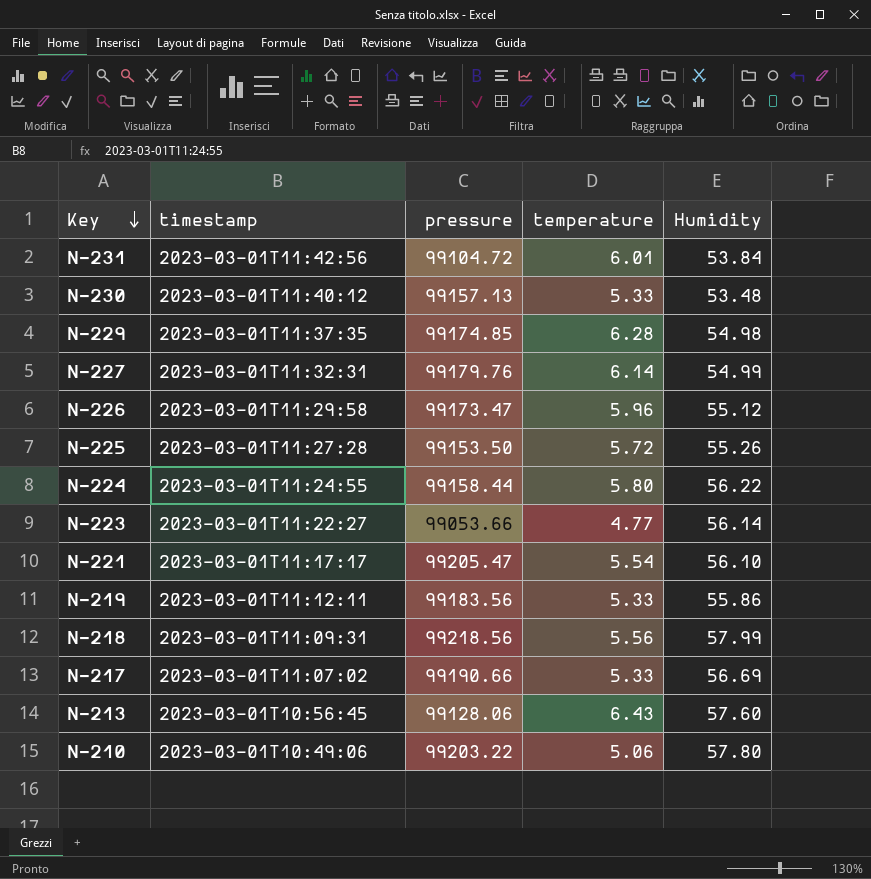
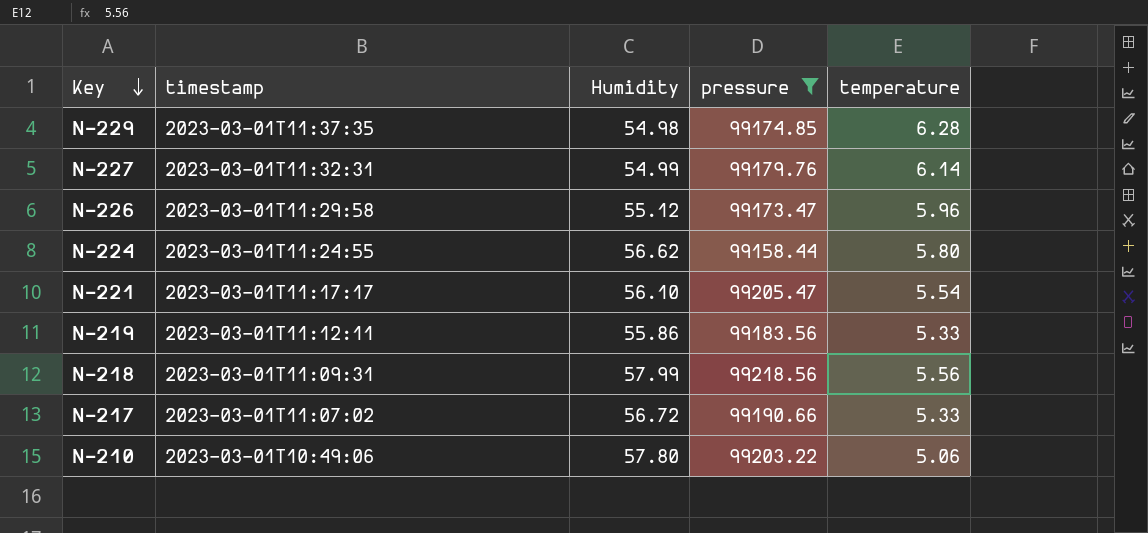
filter: none -> pressure >= 99158.44
column Humidity | position: 5 -> 3
N-224 | Humidity: 56.22 -> 56.62
N-217 | Humidity: 56.69 -> 56.72

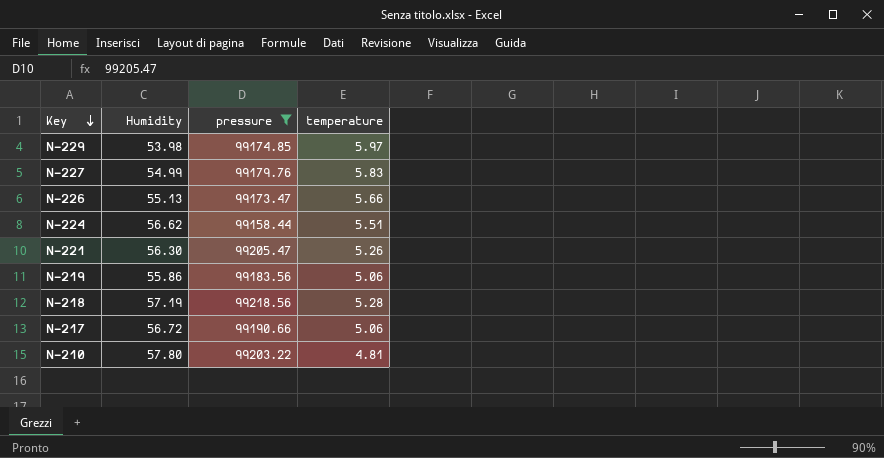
column timestamp | position: 2 -> none
N-229 | Humidity: 54.98 -> 53.98
N-229 | temperature: 6.28 -> 5.97
N-227 | temperature: 6.14 -> 5.83
N-226 | Humidity: 55.12 -> 55.13
N-226 | temperature: 5.96 -> 5.66
N-224 | temperature: 5.80 -> 5.51
N-221 | Humidity: 56.10 -> 56.30
N-221 | temperature: 5.54 -> 5.26
N-219 | temperature: 5.33 -> 5.06
N-218 | Humidity: 57.99 -> 57.19
N-218 | temperature: 5.56 -> 5.28
N-217 | temperature: 5.33 -> 5.06
N-210 | temperature: 5.06 -> 4.81

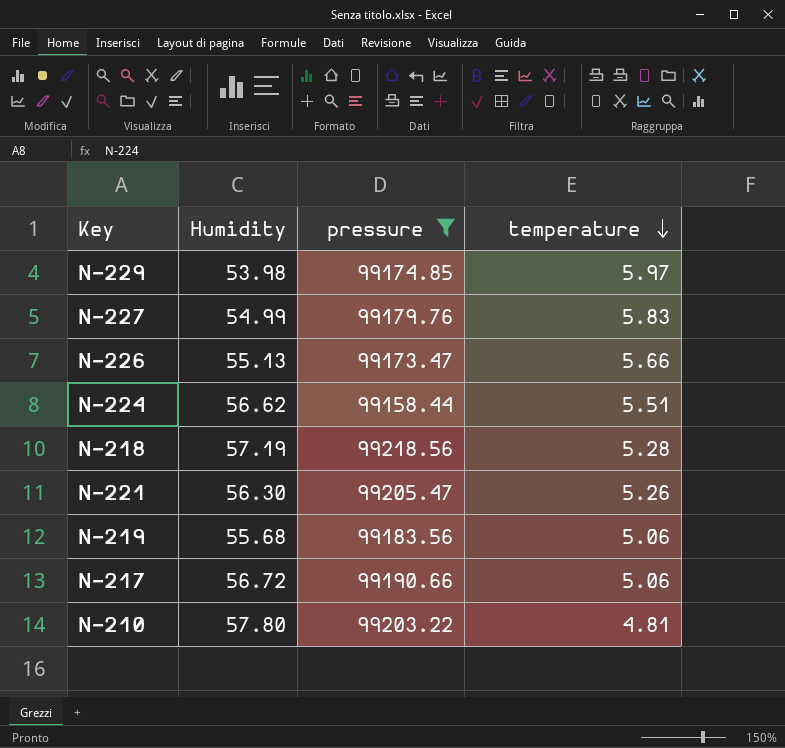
row order: Key descending -> temperature descending
N-219 | Humidity: 55.86 -> 55.68

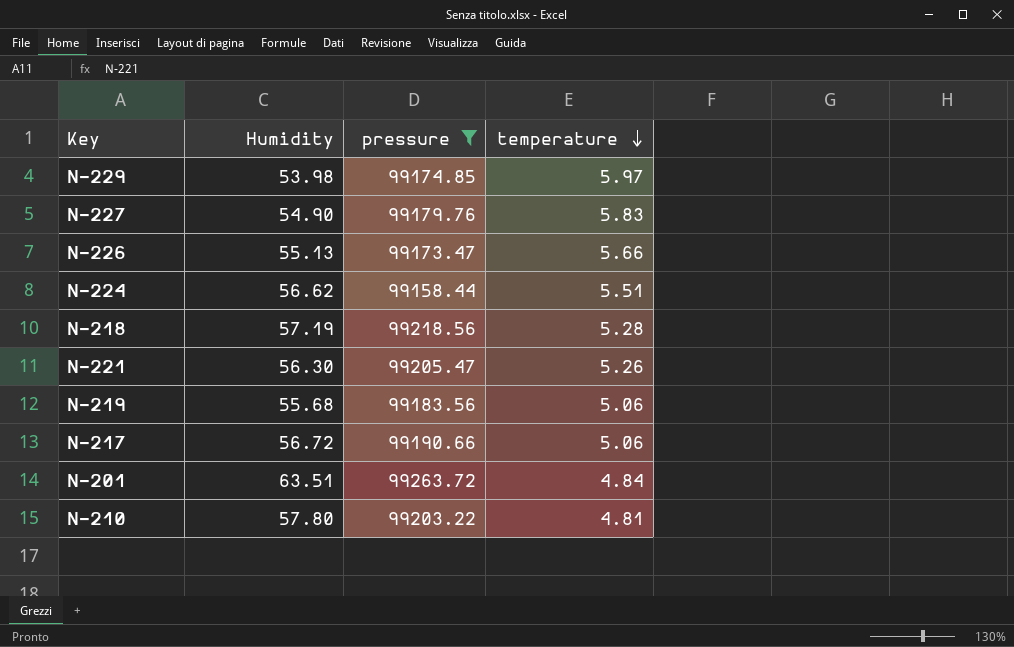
N-227 | Humidity: 54.99 -> 54.90
row N-201: none -> 63.51 | 99263.72 | 4.84

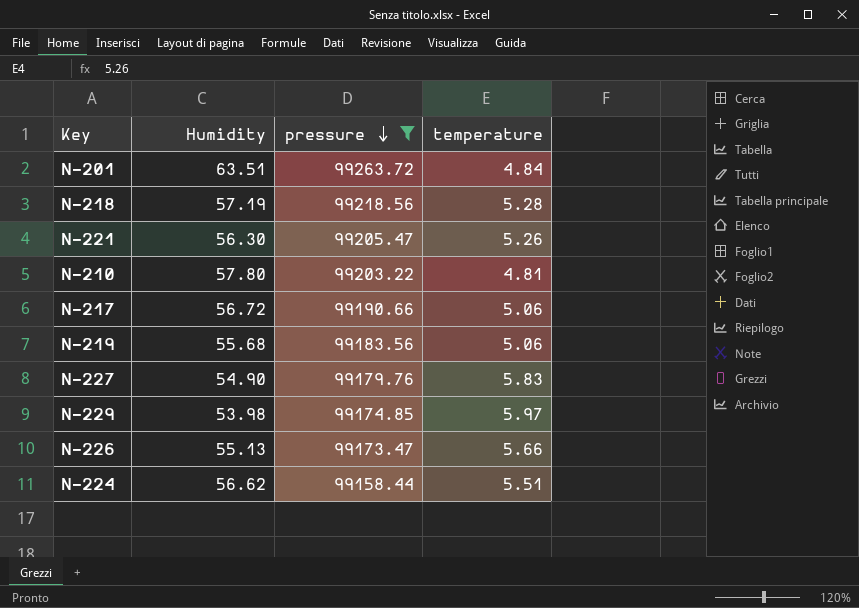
row order: temperature descending -> pressure descending

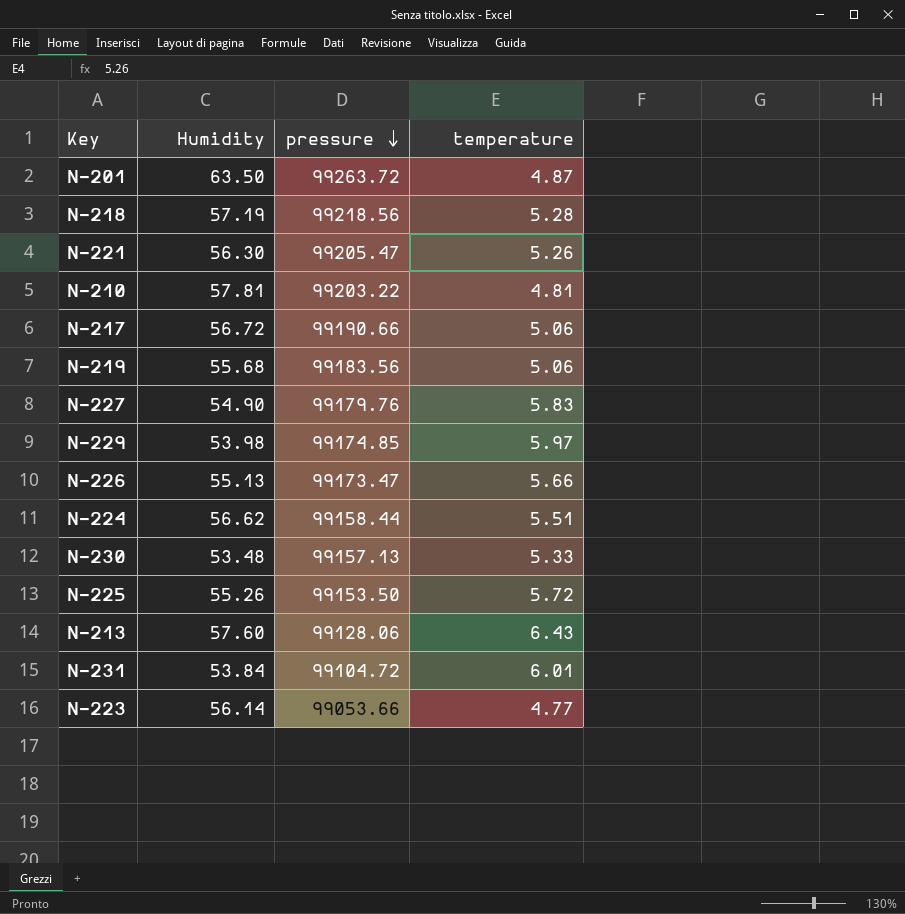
filter: pressure >= 99158.44 -> none
N-201 | Humidity: 63.51 -> 63.50
N-201 | temperature: 4.84 -> 4.87
N-210 | Humidity: 57.80 -> 57.81

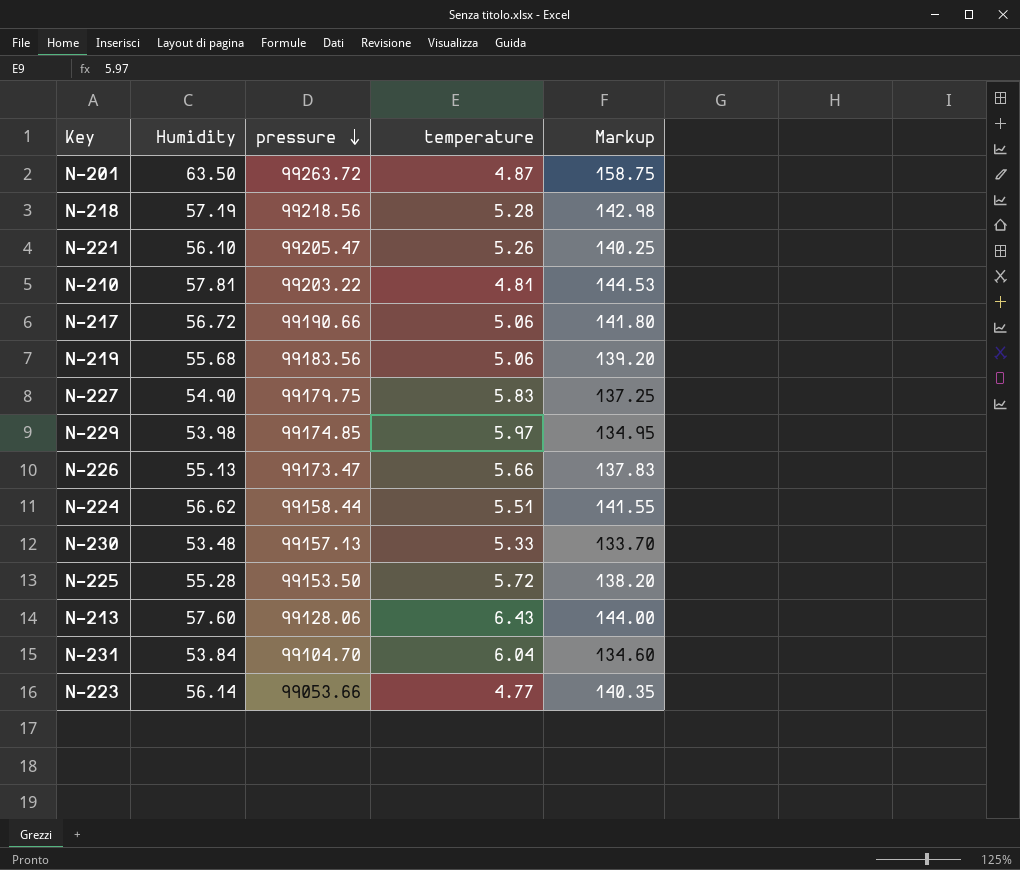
column Markup | formula: none -> [Humidity] * 2.5
N-221 | Humidity: 56.30 -> 56.10
N-227 | pressure: 99179.76 -> 99179.75
N-225 | Humidity: 55.26 -> 55.28
N-231 | pressure: 99104.72 -> 99104.70
N-231 | temperature: 6.01 -> 6.04

